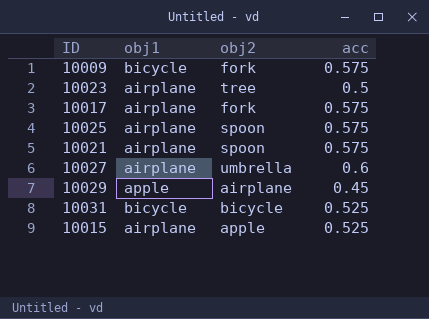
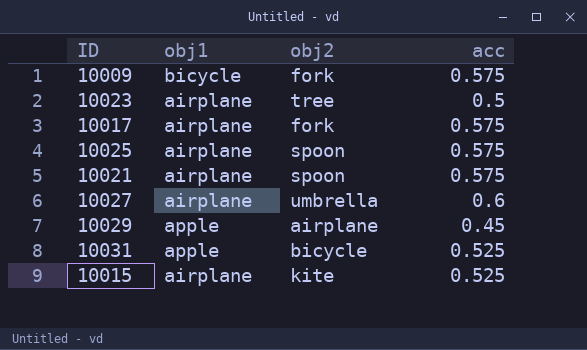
10031 | obj1: bicycle -> apple
10015 | obj2: apple -> kite

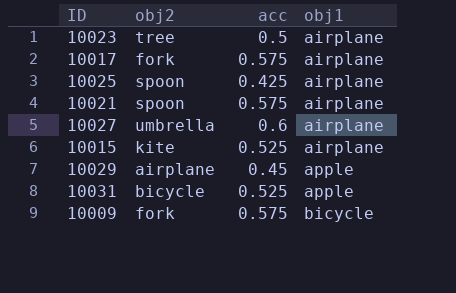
row order: none -> obj1 ascending
column obj1 | position: 2 -> 4
10025 | acc: 0.575 -> 0.425

